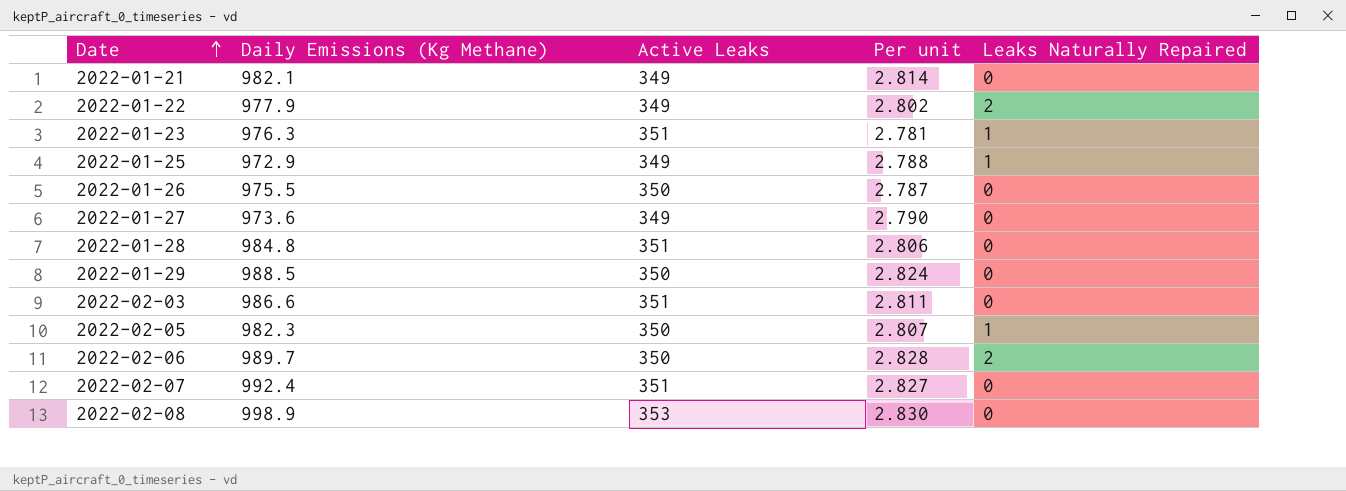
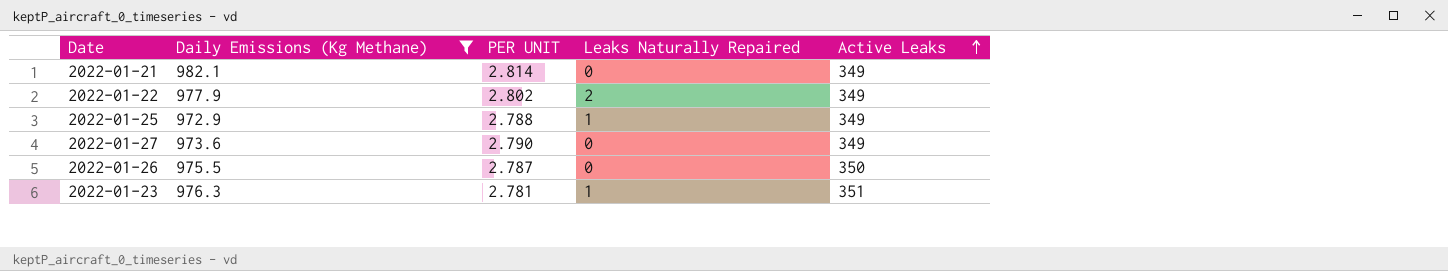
filter: none -> Daily Emissions (Kg Methane) <= 982.1
row order: Date ascending -> Active Leaks ascending
column name: Per unit -> PER UNIT
column Active Leaks | position: 3 -> 5

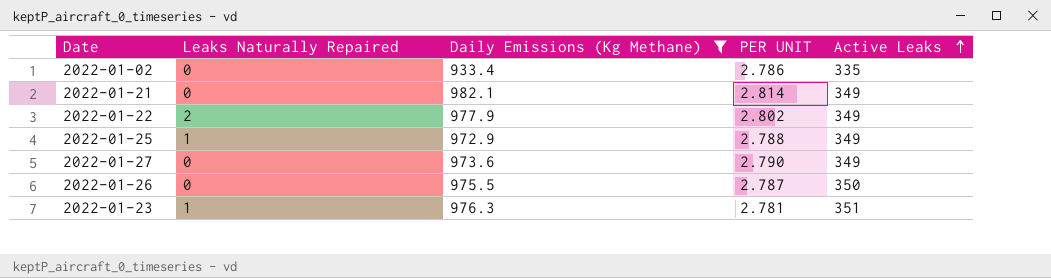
column Leaks Naturally Repaired | position: 4 -> 2
row 2022-01-02: none -> 0 | 933.4 | 2.786 | 335

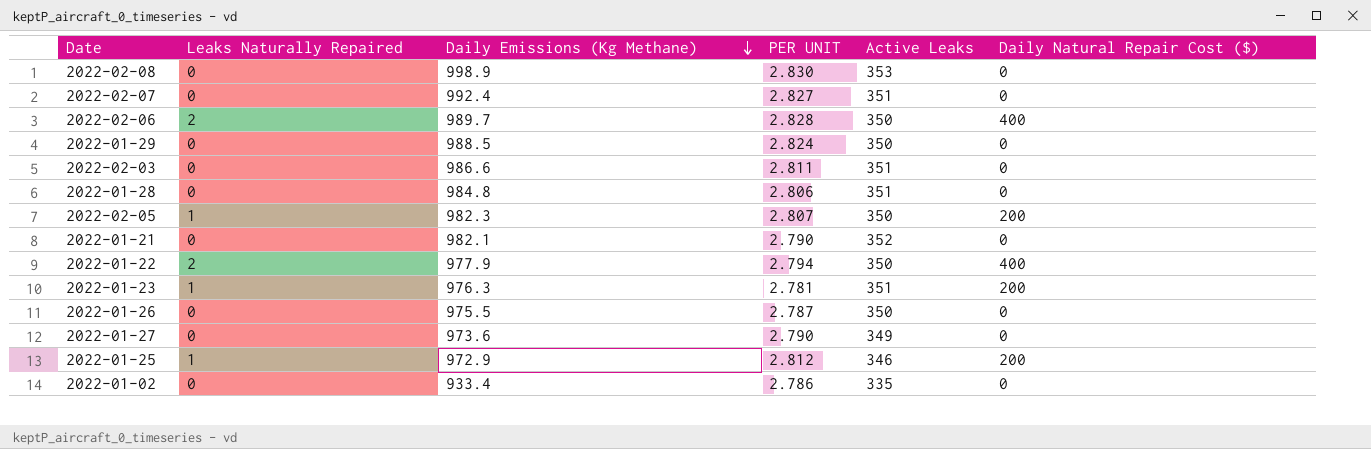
filter: Daily Emissions (Kg Methane) <= 982.1 -> none
row order: Active Leaks ascending -> Daily Emissions (Kg Methane) descending
column Daily Natural Repair Cost ($) | position: none -> 6
2022-01-21 | PER UNIT: 2.814 -> 2.790
2022-01-21 | Active Leaks: 349 -> 352
2022-01-22 | PER UNIT: 2.802 -> 2.794
2022-01-22 | Active Leaks: 349 -> 350
2022-01-25 | PER UNIT: 2.788 -> 2.812
2022-01-25 | Active Leaks: 349 -> 346

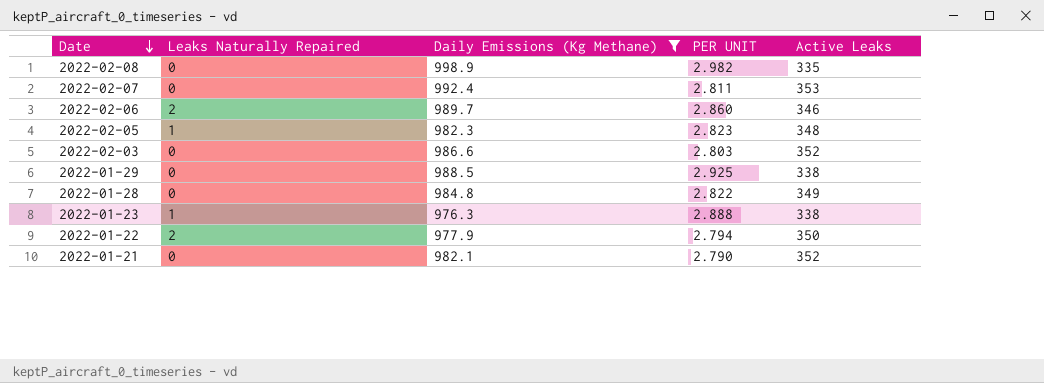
filter: none -> Daily Emissions (Kg Methane) >= 976.3
row order: Daily Emissions (Kg Methane) descending -> Date descending
column Daily Natural Repair Cost ($) | position: 6 -> none
2022-02-08 | PER UNIT: 2.830 -> 2.982
2022-02-08 | Active Leaks: 353 -> 335
2022-02-07 | PER UNIT: 2.827 -> 2.811
2022-02-07 | Active Leaks: 351 -> 353
2022-02-06 | PER UNIT: 2.828 -> 2.860
2022-02-06 | Active Leaks: 350 -> 346
2022-02-05 | PER UNIT: 2.807 -> 2.823
2022-02-05 | Active Leaks: 350 -> 348
2022-02-03 | PER UNIT: 2.811 -> 2.803
2022-02-03 | Active Leaks: 351 -> 352
2022-01-29 | PER UNIT: 2.824 -> 2.925
2022-01-29 | Active Leaks: 350 -> 338
2022-01-28 | PER UNIT: 2.806 -> 2.822
2022-01-28 | Active Leaks: 351 -> 349
2022-01-23 | PER UNIT: 2.781 -> 2.888
2022-01-23 | Active Leaks: 351 -> 338

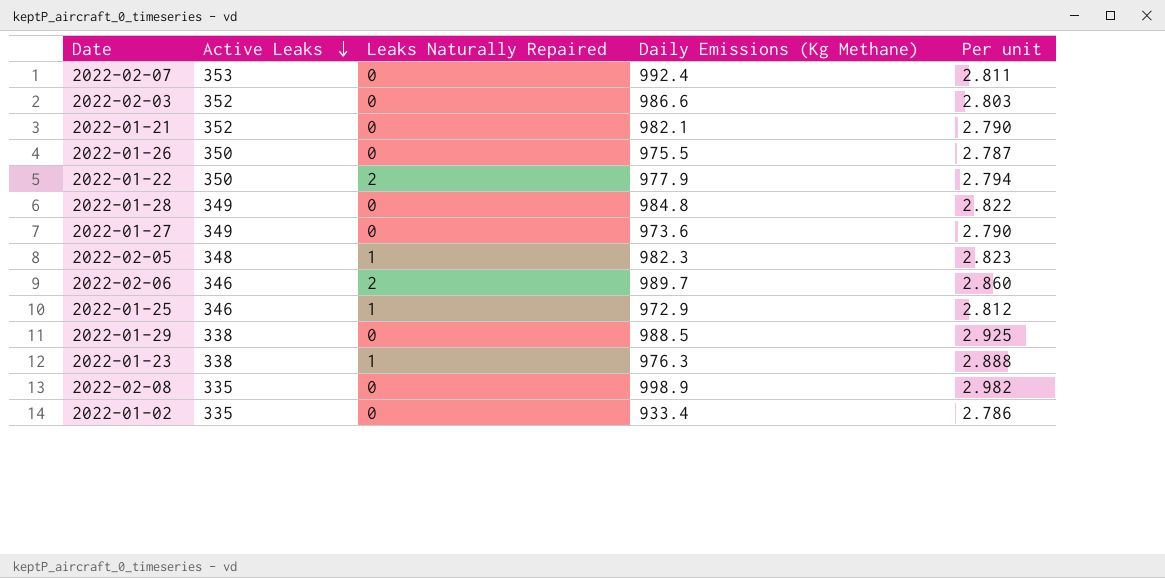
filter: Daily Emissions (Kg Methane) >= 976.3 -> none
row order: Date descending -> Active Leaks descending
column Active Leaks | position: 5 -> 2
column name: PER UNIT -> Per unit

